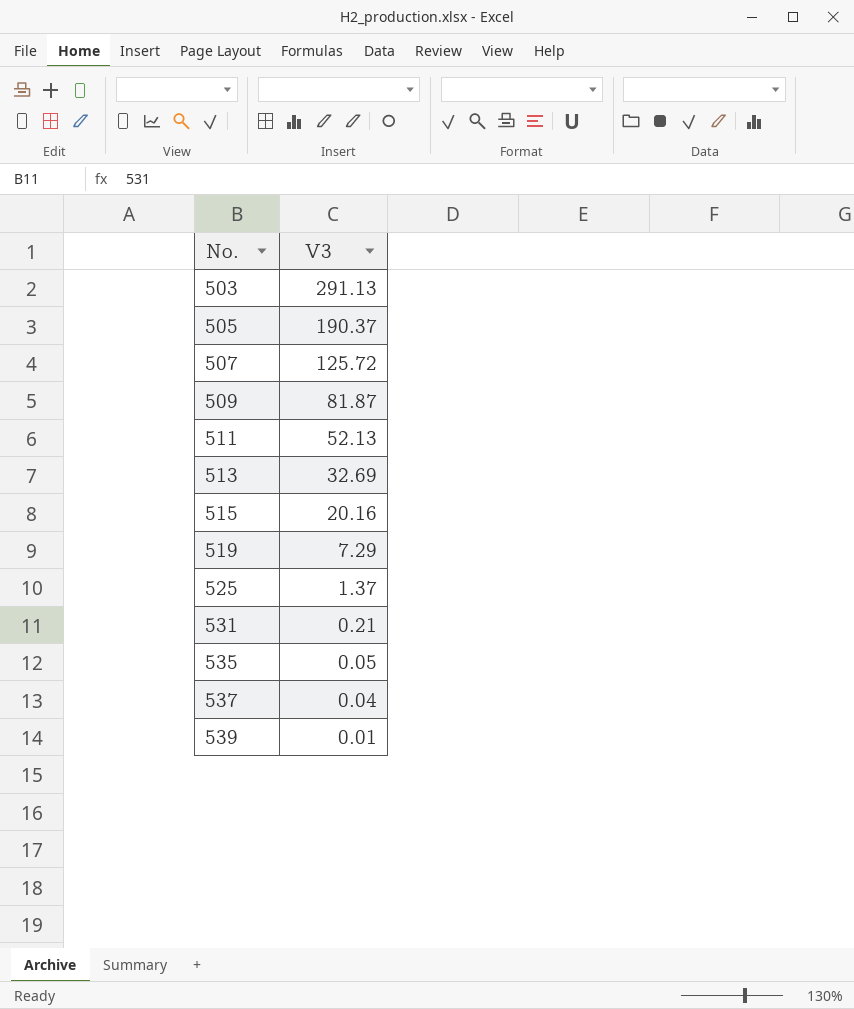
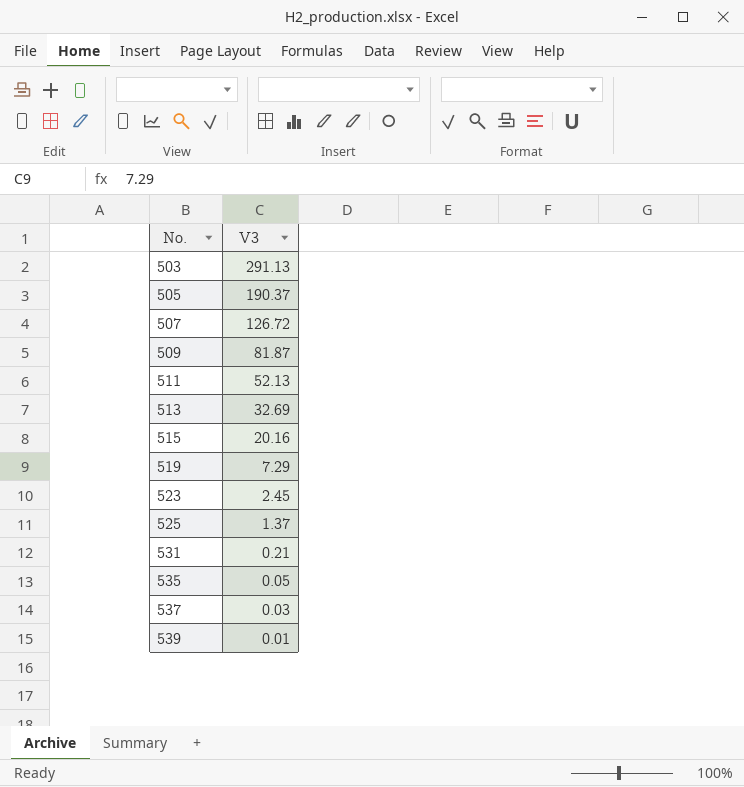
507 | V3: 125.72 -> 126.72
row 523: none -> 2.45
537 | V3: 0.04 -> 0.03

